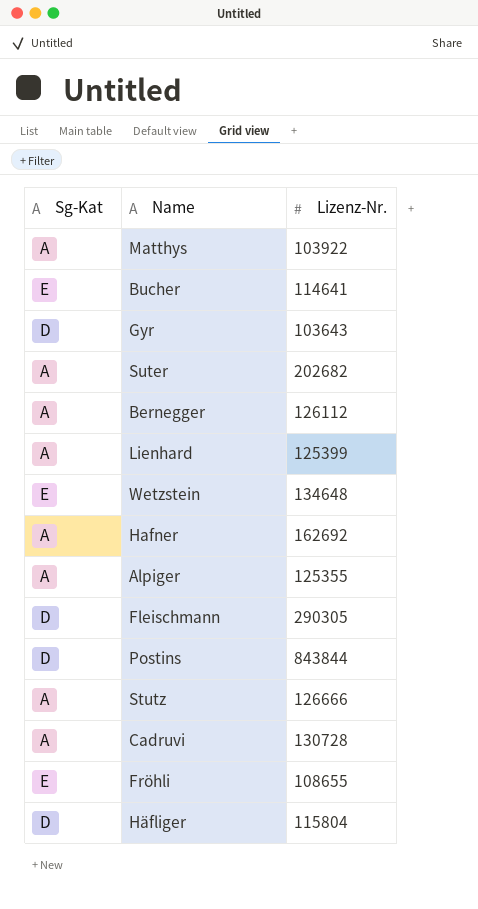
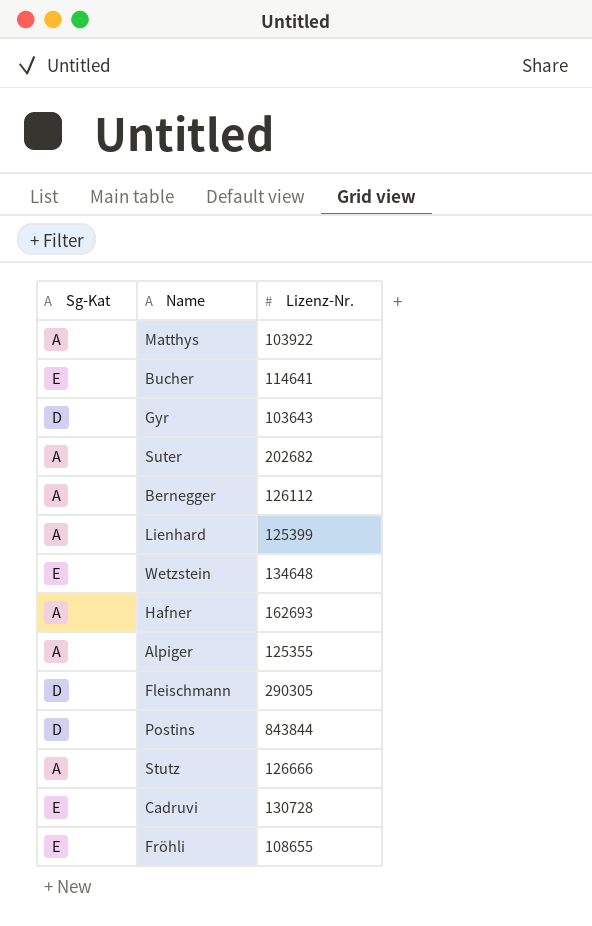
row Häfliger: D | 115804 -> none
Hafner | Lizenz-Nr.: 162692 -> 162693
Cadruvi | Sg-Kat: A -> E

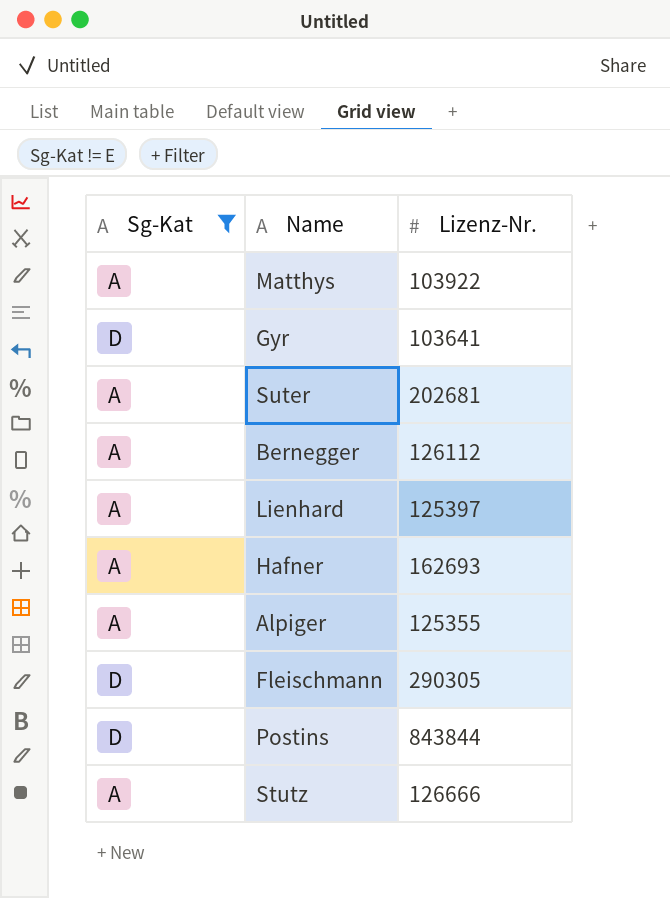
filter: none -> Sg-Kat != E
Gyr | Lizenz-Nr.: 103643 -> 103641
Suter | Lizenz-Nr.: 202682 -> 202681
Lienhard | Lizenz-Nr.: 125399 -> 125397

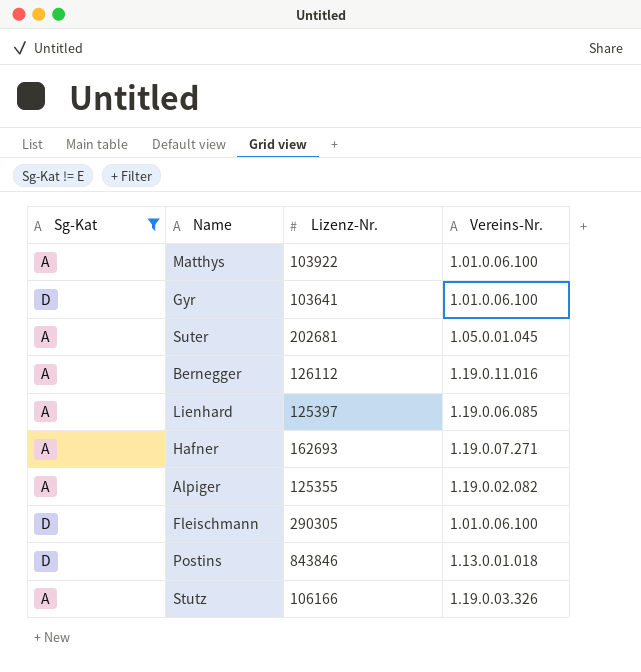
column Vereins-Nr. | position: none -> 4
Postins | Lizenz-Nr.: 843844 -> 843846
Stutz | Lizenz-Nr.: 126666 -> 106166

